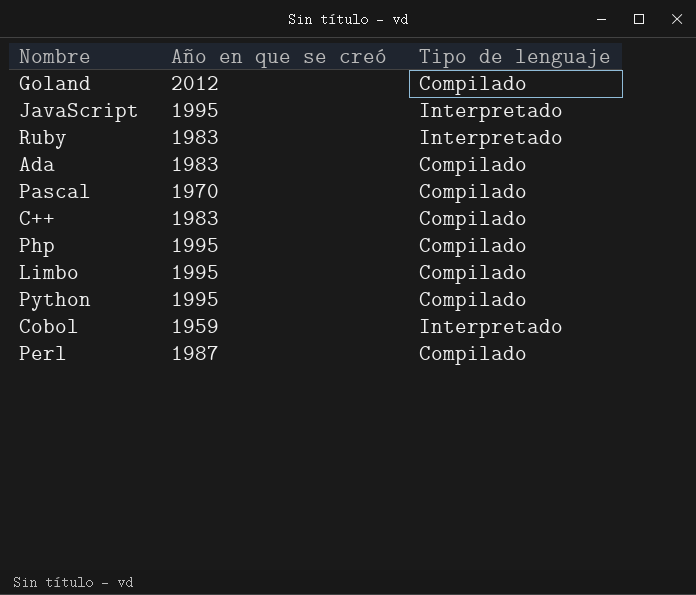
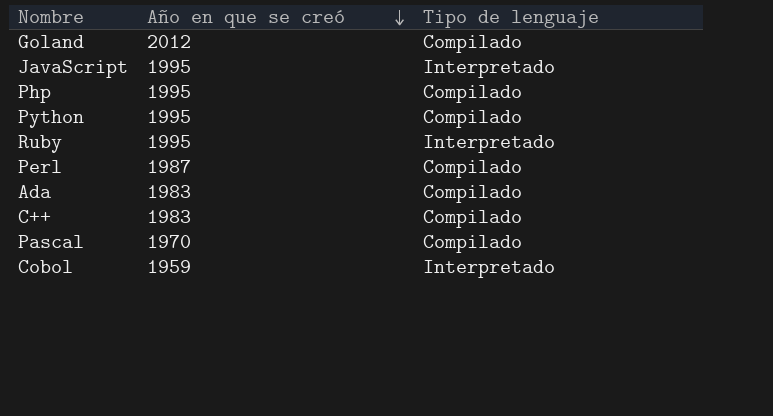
row order: none -> Año en que se creó descending
row Limbo: 1995 | Compilado -> none
Ruby | Año en que se creó: 1983 -> 1995

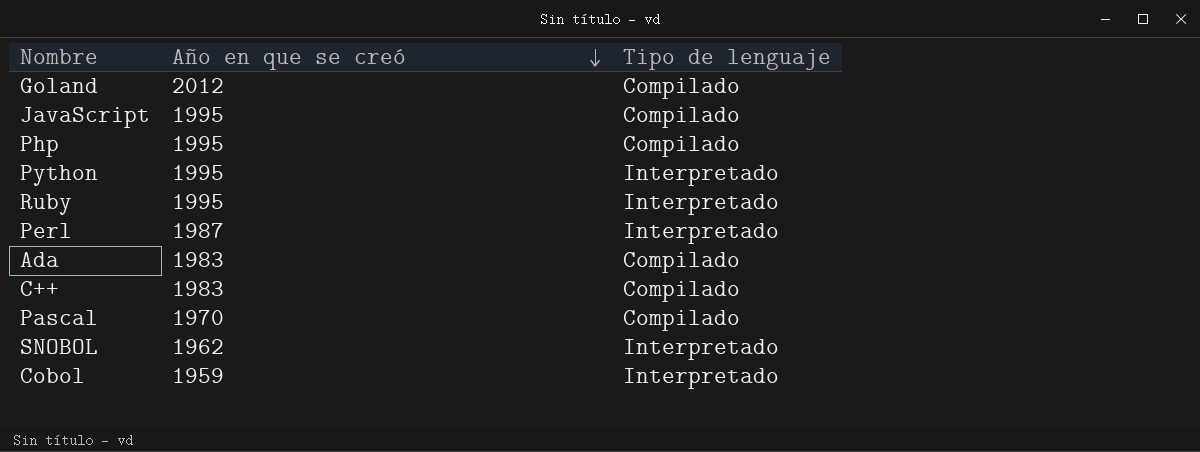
JavaScript | Tipo de lenguaje: Interpretado -> Compilado
Python | Tipo de lenguaje: Compilado -> Interpretado
Perl | Tipo de lenguaje: Compilado -> Interpretado
row SNOBOL: none -> 1962 | Interpretado

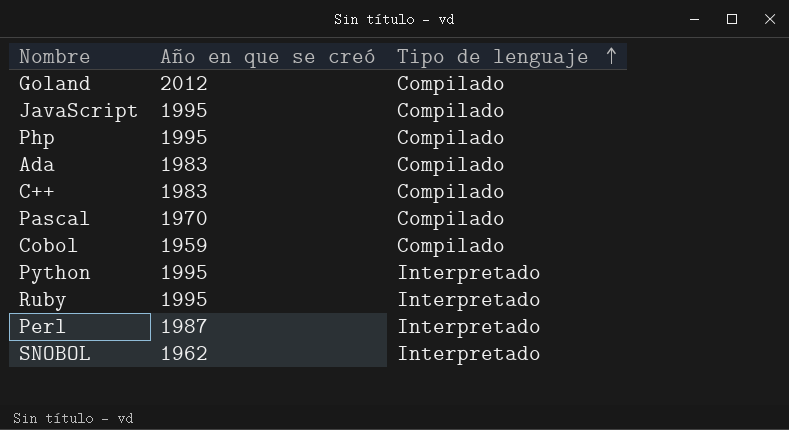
row order: Año en que se creó descending -> Tipo de lenguaje ascending
Cobol | Tipo de lenguaje: Interpretado -> Compilado

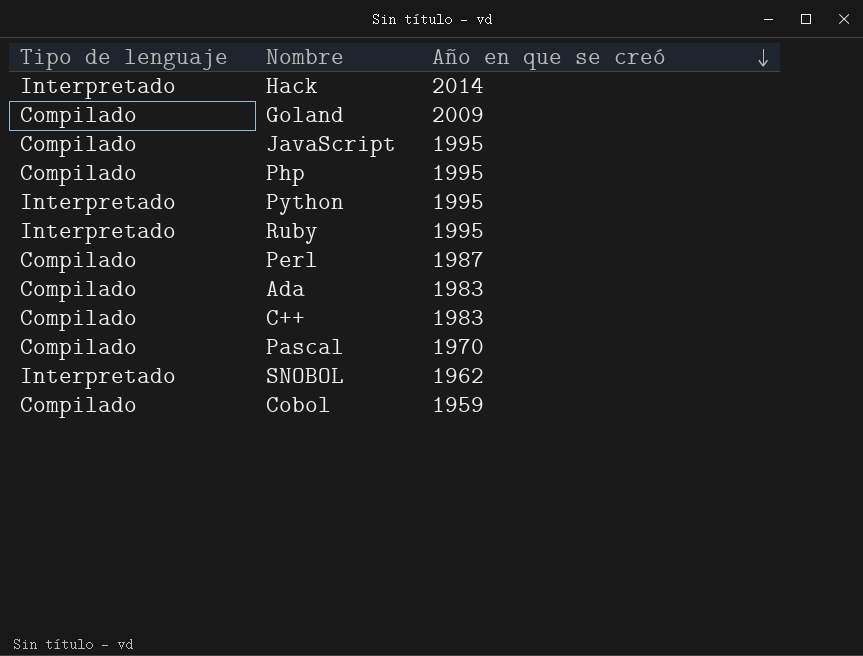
row order: Tipo de lenguaje ascending -> Año en que se creó descending
column Tipo de lenguaje | position: 3 -> 1
row Hack: none -> Interpretado | 2014
Goland | Año en que se creó: 2012 -> 2009
Perl | Tipo de lenguaje: Interpretado -> Compilado

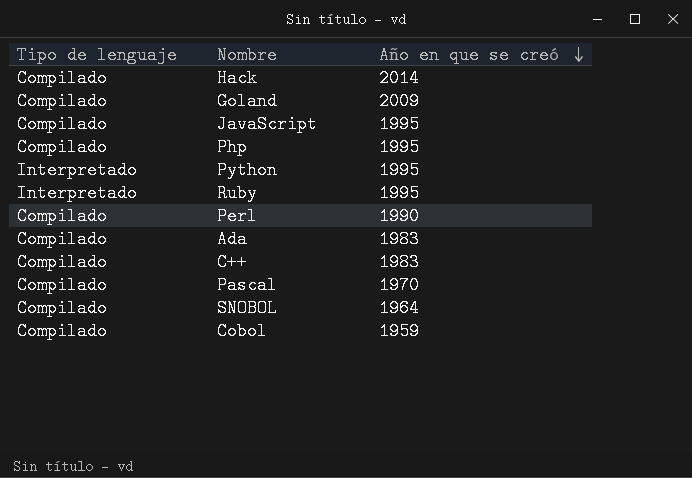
Hack | Tipo de lenguaje: Interpretado -> Compilado
Perl | Año en que se creó: 1987 -> 1990
SNOBOL | Tipo de lenguaje: Interpretado -> Compilado
SNOBOL | Año en que se creó: 1962 -> 1964

